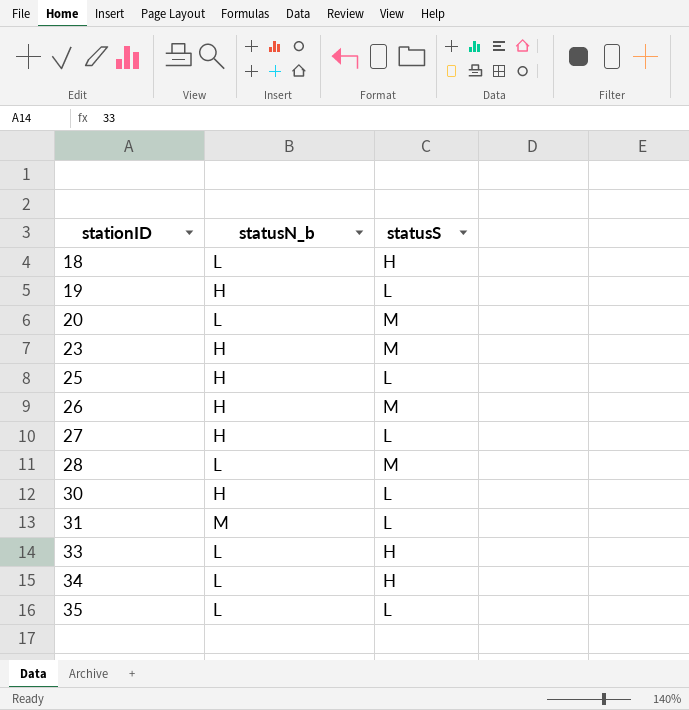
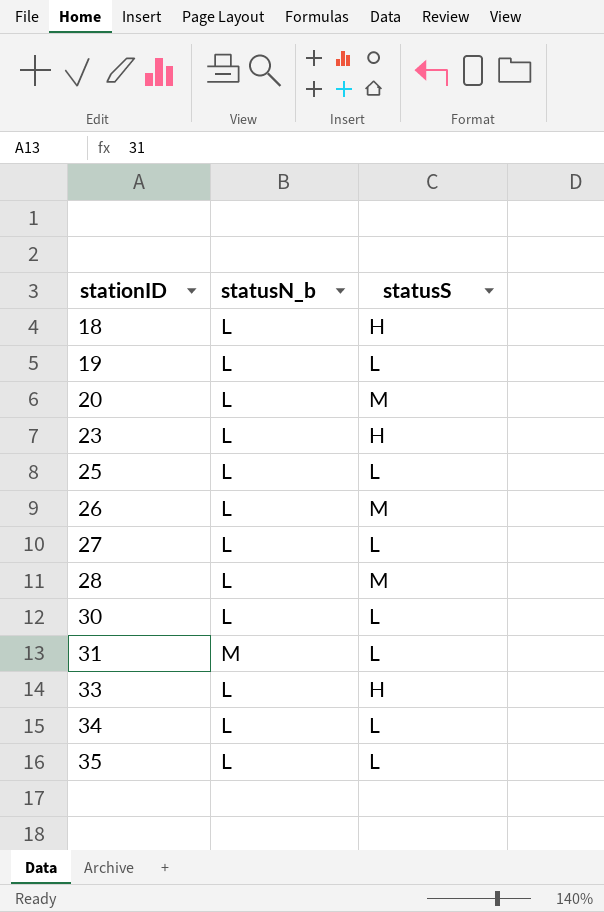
19 | statusN_b: H -> L
23 | statusN_b: H -> L
23 | statusS: M -> H
25 | statusN_b: H -> L
26 | statusN_b: H -> L
27 | statusN_b: H -> L
30 | statusN_b: H -> L
34 | statusS: H -> L

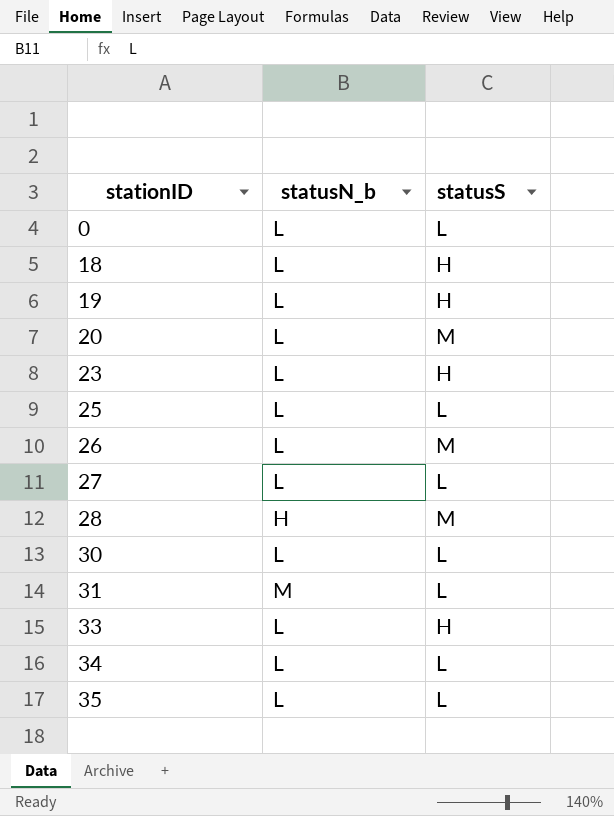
row 0: none -> L | L
19 | statusS: L -> H
28 | statusN_b: L -> H

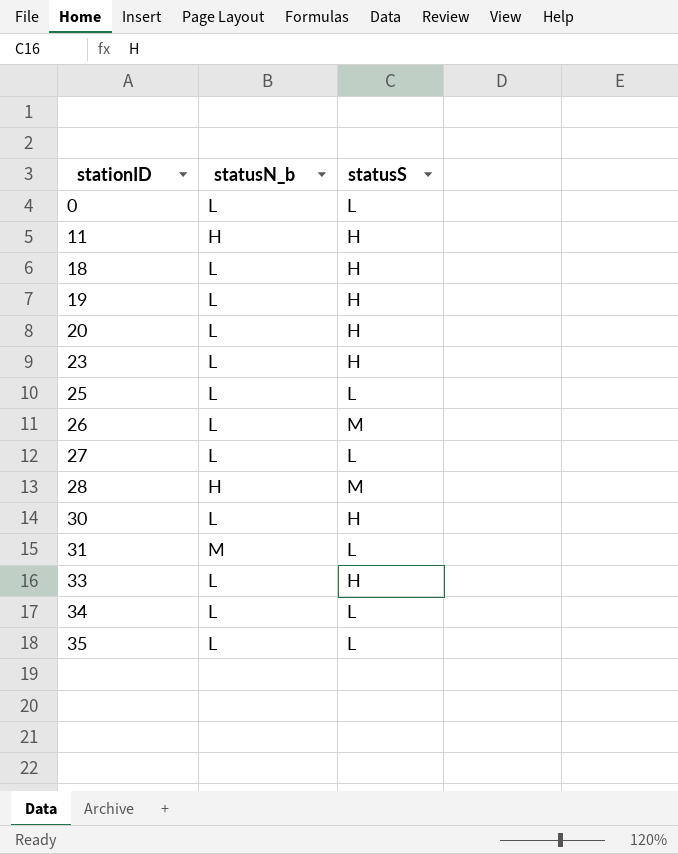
row 11: none -> H | H
20 | statusS: M -> H
30 | statusS: L -> H

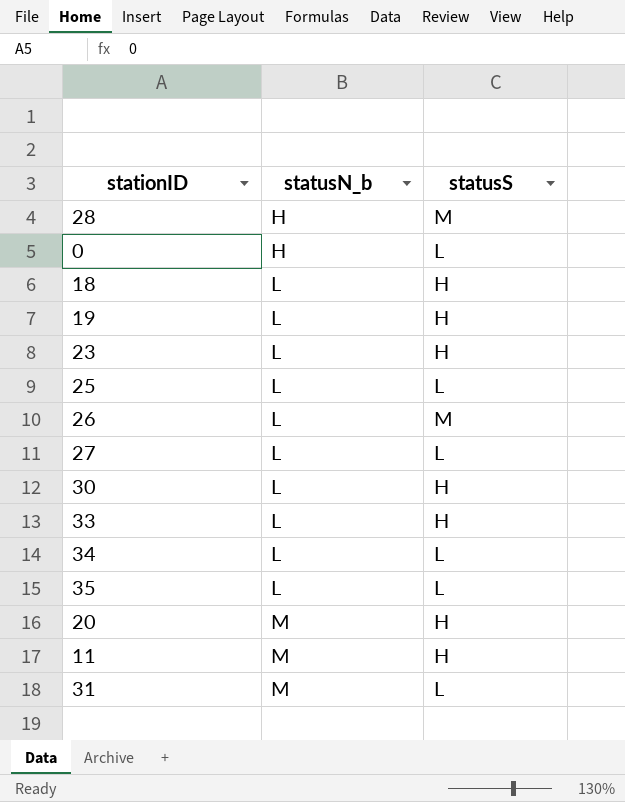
row order: stationID ascending -> statusN_b ascending
0 | statusN_b: L -> H
20 | statusN_b: L -> M
11 | statusN_b: H -> M

